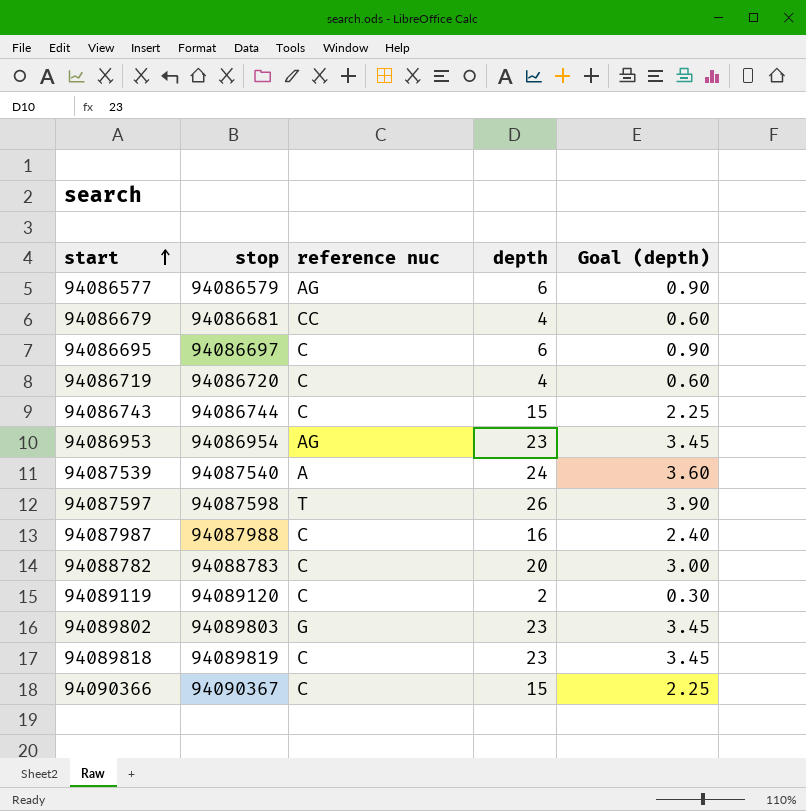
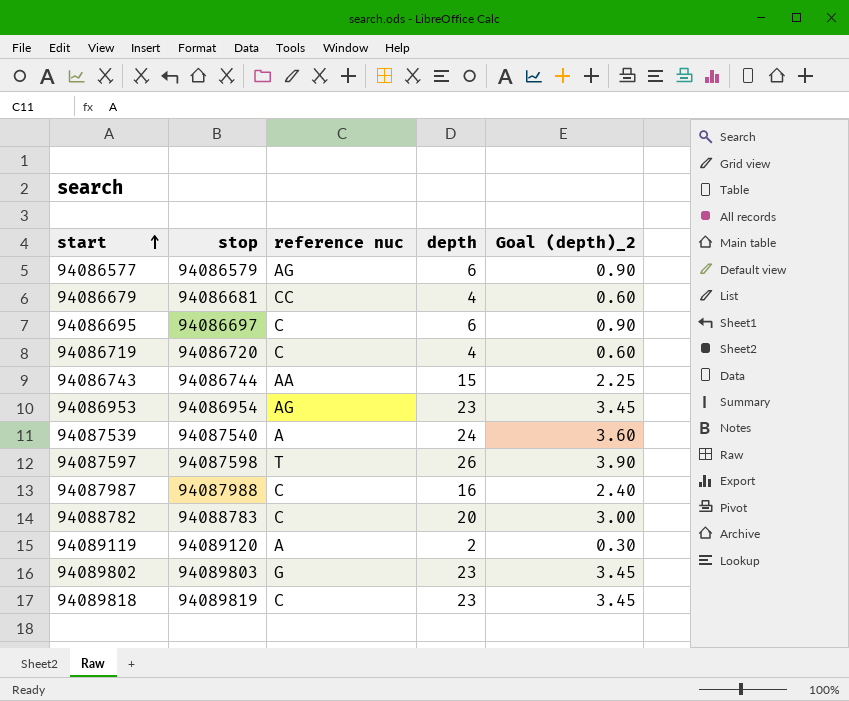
column name: Goal (depth) -> Goal (depth)_2
row 94090366: 94090367 | C | 15 | 2.25 -> none
94086743 | reference nuc: C -> AA
94089119 | reference nuc: C -> A

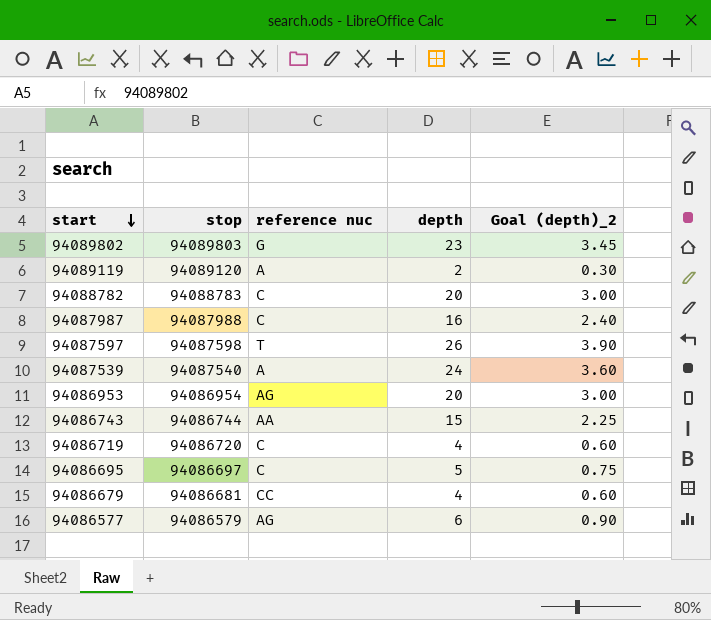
row order: start ascending -> start descending
row 94089818: 94089819 | C | 23 | 3.45 -> none
94086953 | depth: 23 -> 20
94086953 | Goal (depth)_2: 3.45 -> 3.00
94086695 | depth: 6 -> 5
94086695 | Goal (depth)_2: 0.90 -> 0.75

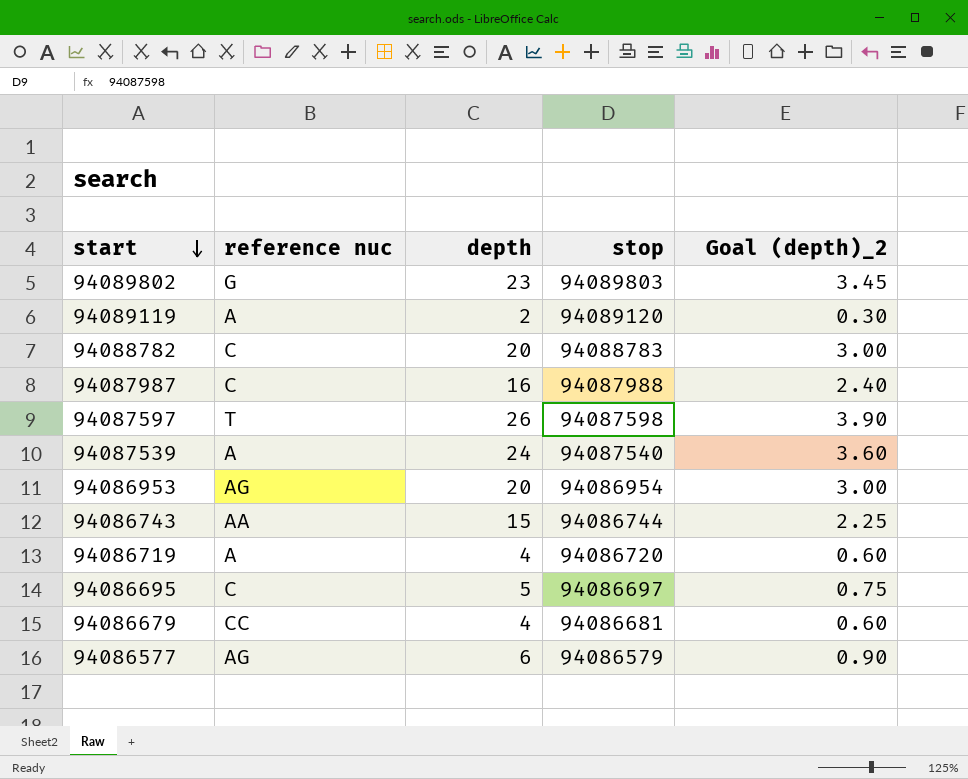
column stop | position: 2 -> 4
94086719 | reference nuc: C -> A

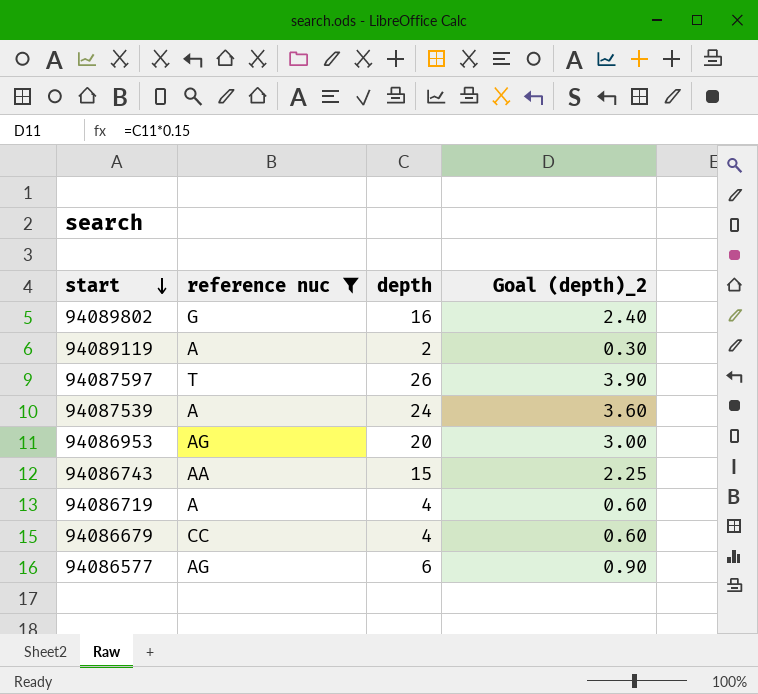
filter: none -> reference nuc != C
column stop | position: 4 -> none
94089802 | depth: 23 -> 16
94089802 | Goal (depth)_2: 3.45 -> 2.40

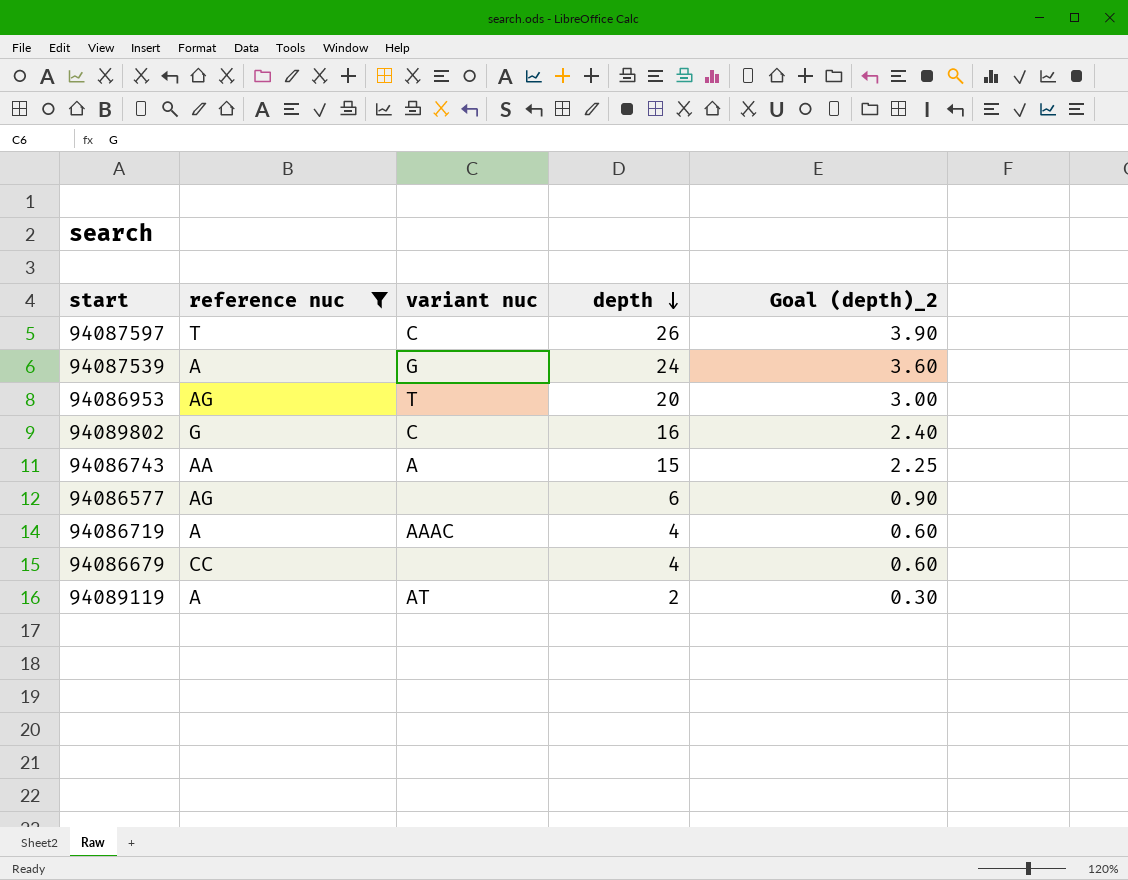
row order: start descending -> depth descending
column variant nuc | position: none -> 3

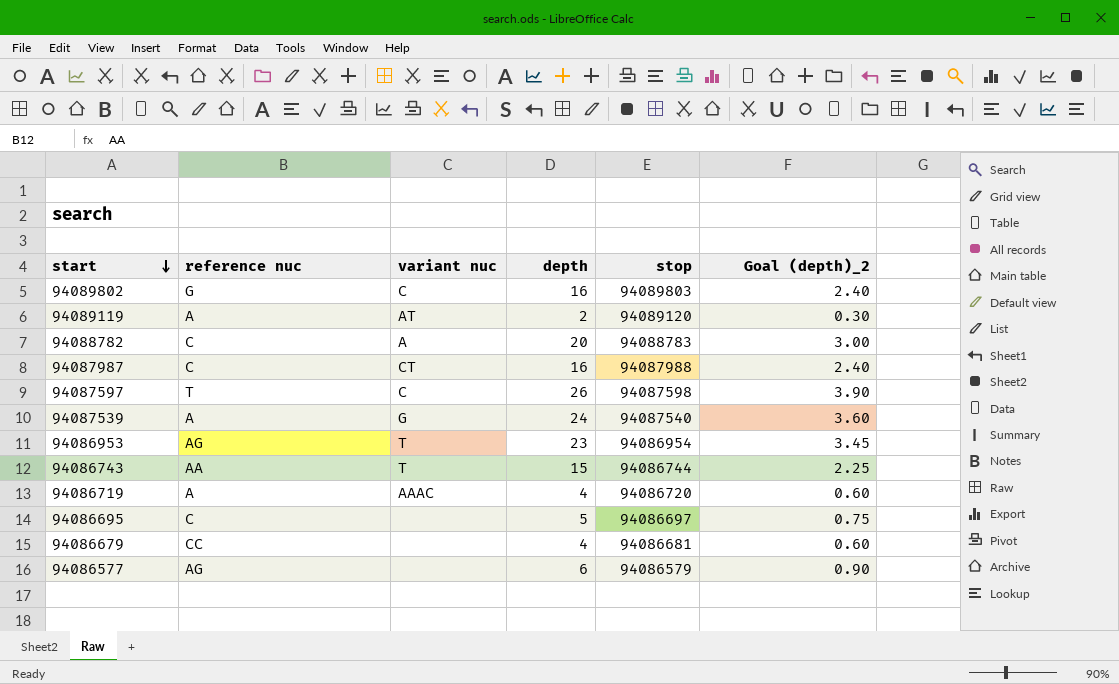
filter: reference nuc != C -> none
row order: depth descending -> start descending
column stop | position: none -> 5
94086953 | depth: 20 -> 23
94086953 | Goal (depth)_2: 3.00 -> 3.45
94086743 | variant nuc: A -> T

